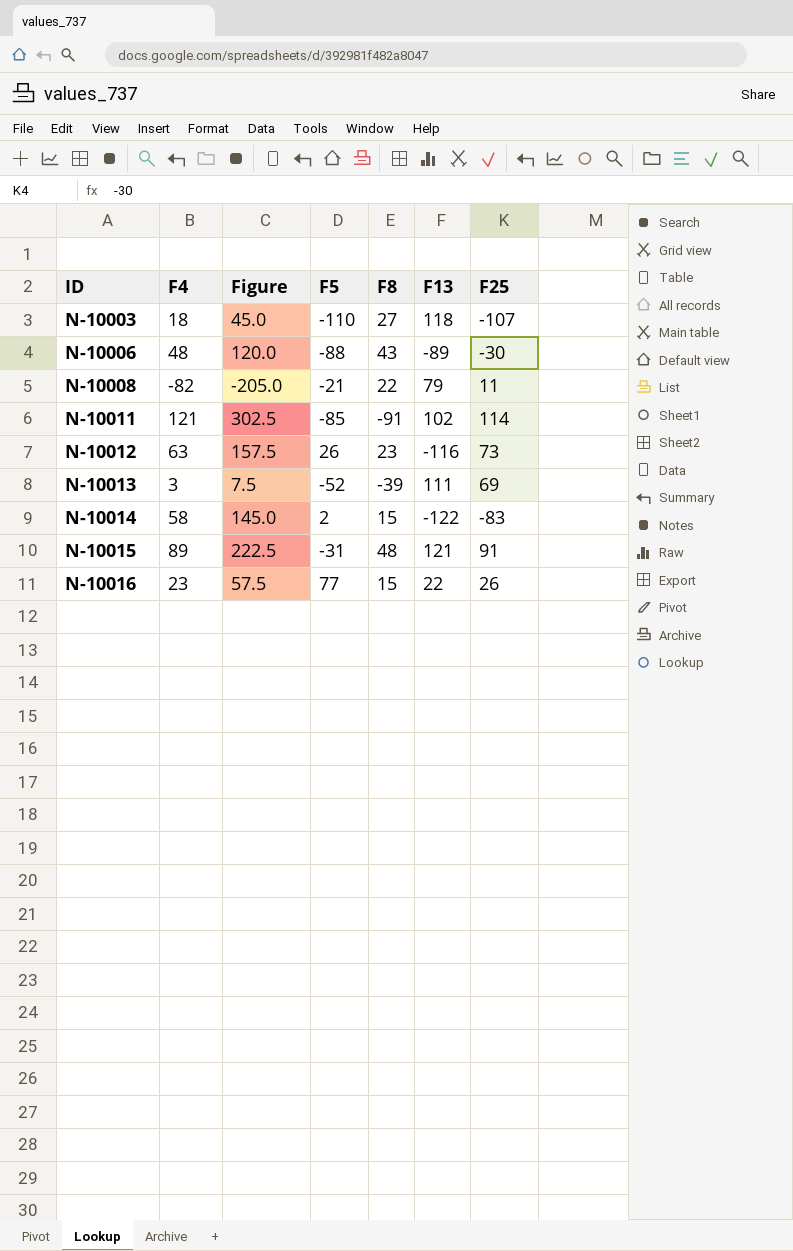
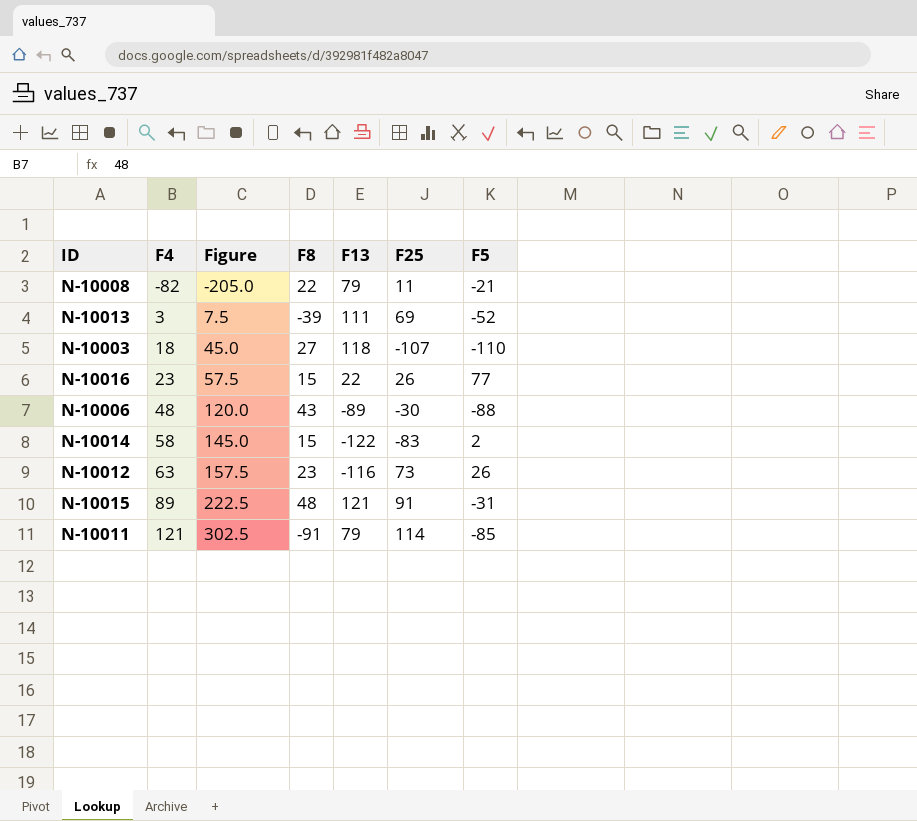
row order: ID ascending -> F4 ascending
column F5 | position: 4 -> 7
N-10011 | F13: 102 -> 79

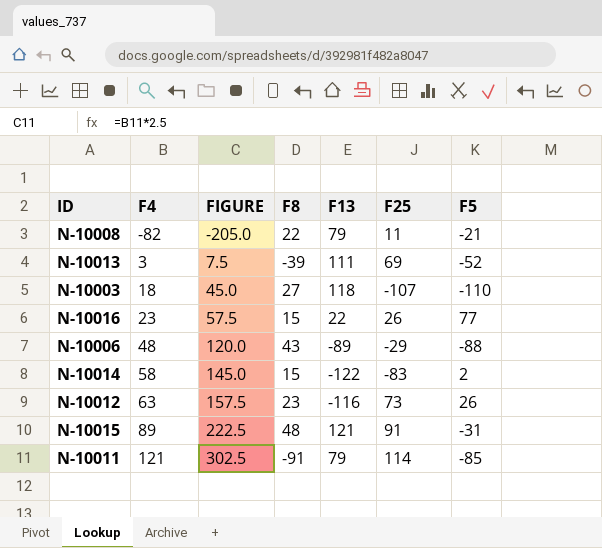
column name: Figure -> FIGURE
N-10006 | F25: -30 -> -29

